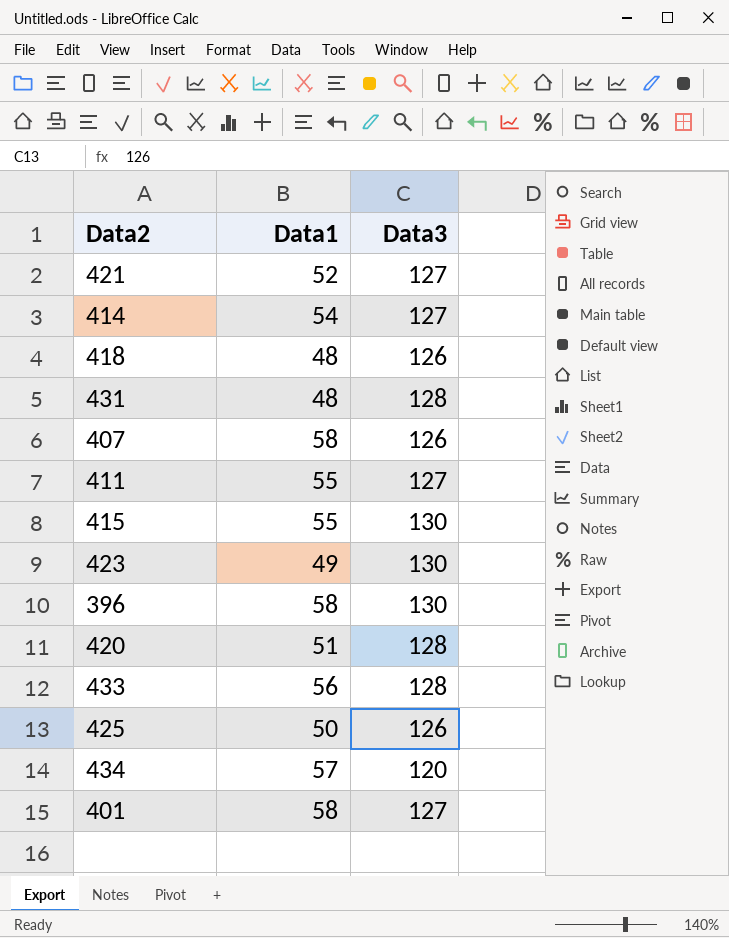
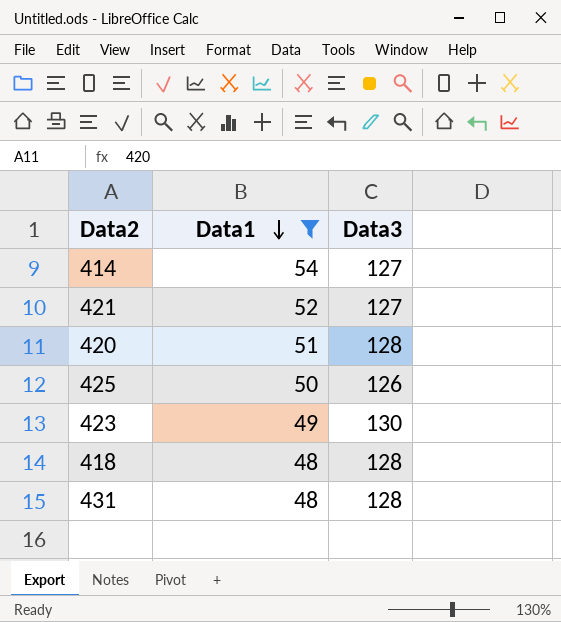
filter: none -> Data1 <= 54
row order: none -> Data1 descending
418 | Data3: 126 -> 128

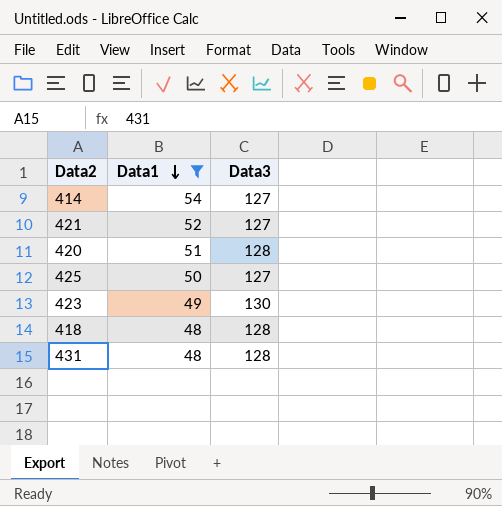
425 | Data3: 126 -> 127

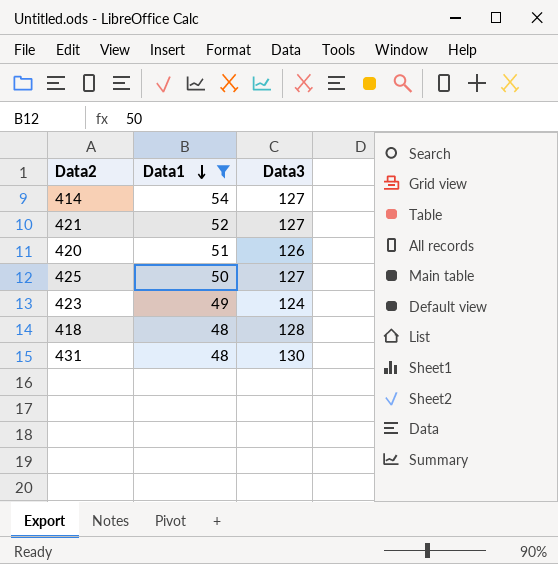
420 | Data3: 128 -> 126
423 | Data3: 130 -> 124
431 | Data3: 128 -> 130

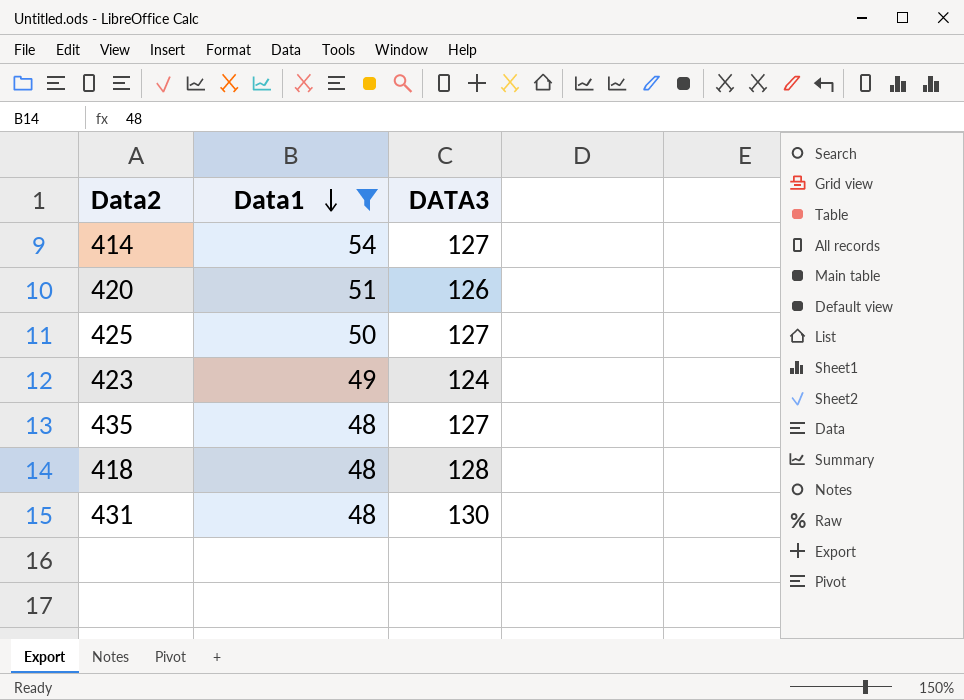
column name: Data3 -> DATA3
row 421: 52 | 127 -> none
row 435: none -> 48 | 127

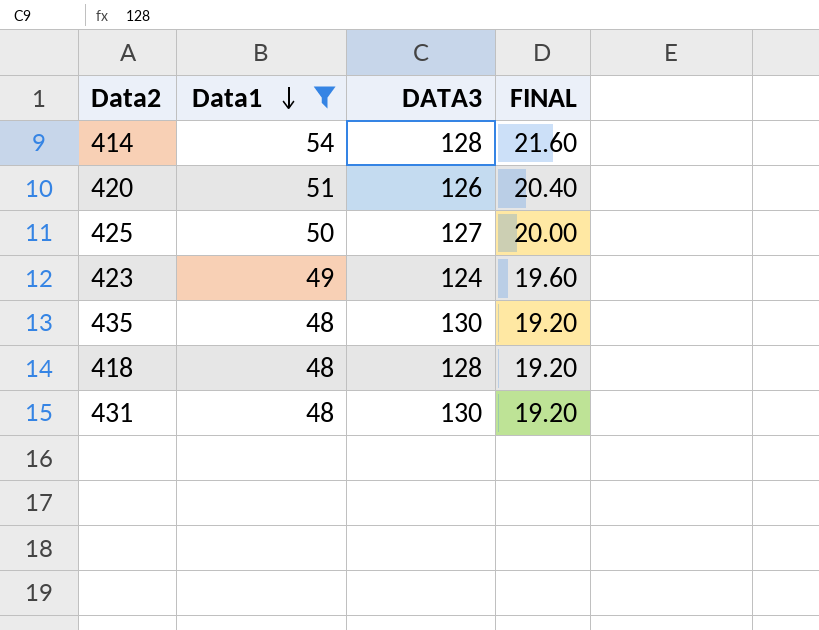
column FINAL | formula: none -> [Data1] * 0.4
414 | DATA3: 127 -> 128
435 | DATA3: 127 -> 130

